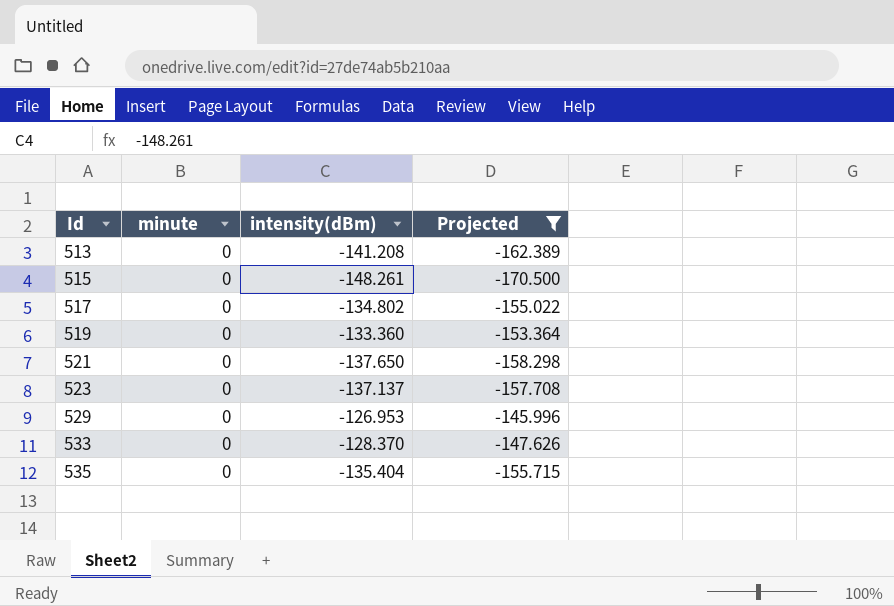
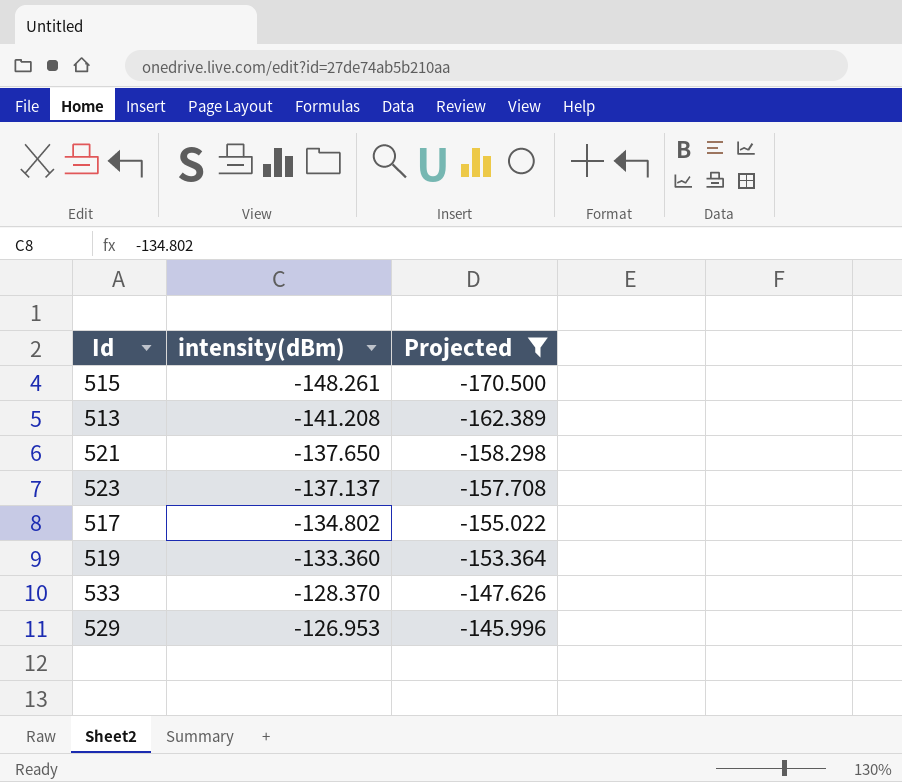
row order: Id ascending -> intensity(dBm) ascending
column minute | position: 2 -> none
row 535: 0 | -135.404 | -155.715 -> none

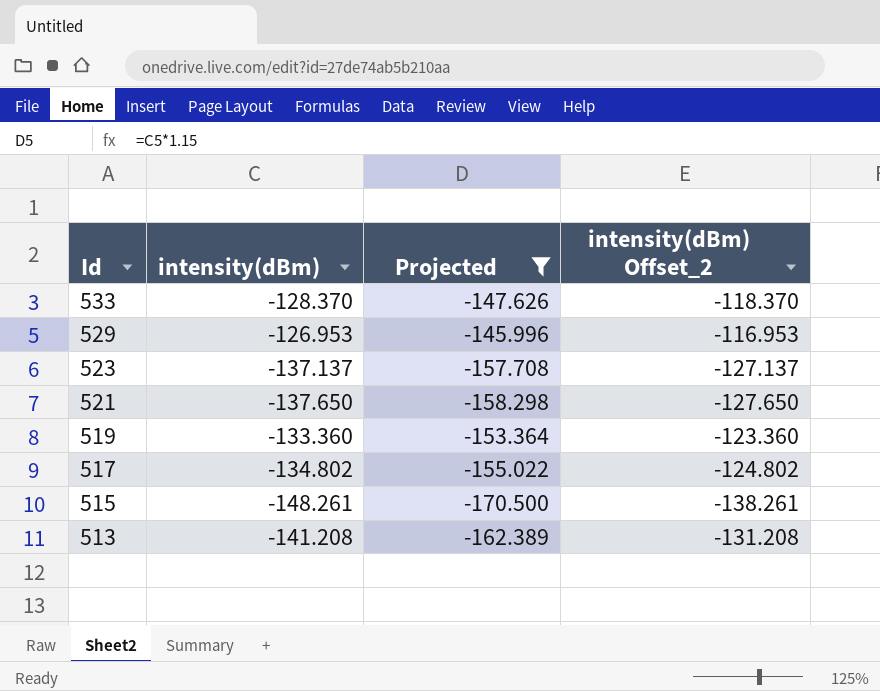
row order: intensity(dBm) ascending -> Id descending
column intensity(dBm) Offset_2 | formula: none -> [intensity(dBm)] + 10

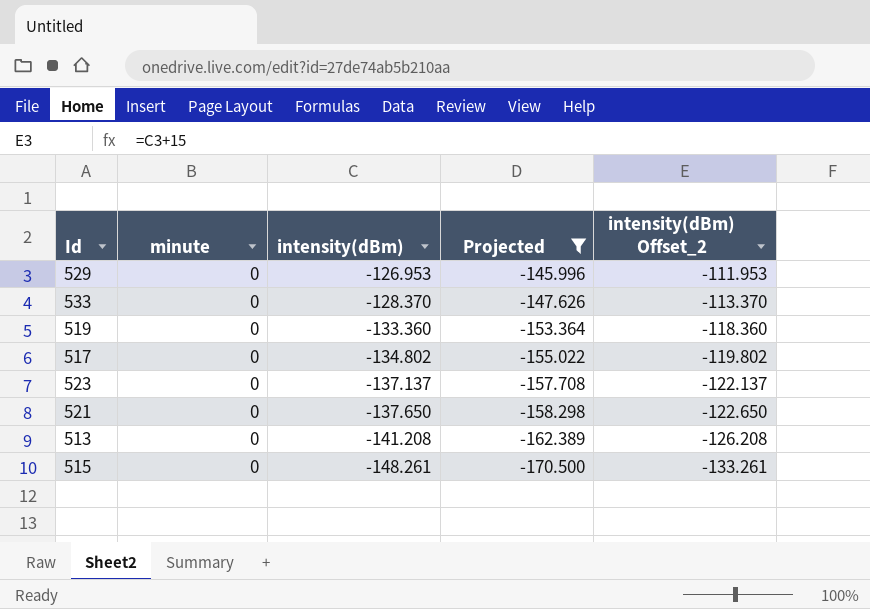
row order: Id descending -> intensity(dBm) descending
column minute | position: none -> 2
column intensity(dBm) Offset_2 | formula: [intensity(dBm)] + 10 -> [intensity(dBm)] + 15

